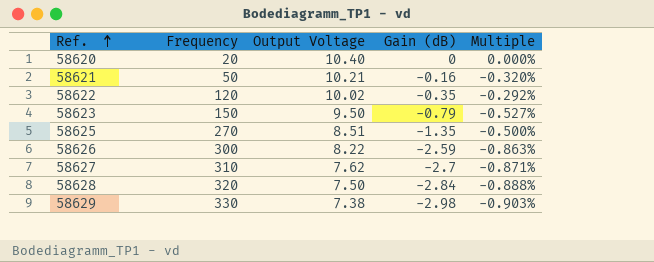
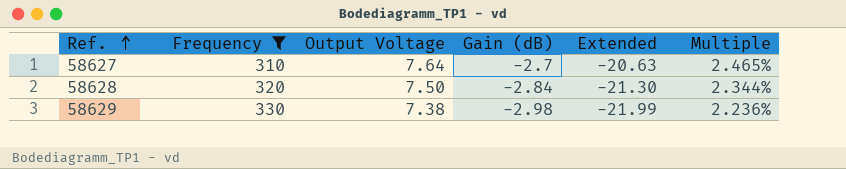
filter: none -> Frequency >= 310
column Extended | formula: none -> [Output Voltage] * [Gain (dB)]
column Multiple | formula: [Gain (dB)] / [Frequency] -> [Output Voltage] / [Frequency]
58627 | Output Voltage: 7.62 -> 7.64

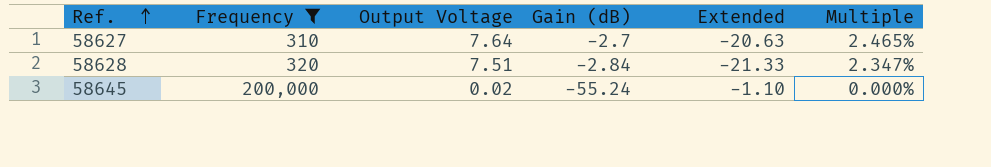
row 58629: 330 | 7.38 | -2.98 | -21.99 | 2.236% -> none
58628 | Output Voltage: 7.50 -> 7.51
58628 | Extended: -21.30 -> -21.33
58628 | Multiple: 2.344% -> 2.347%
row 58645: none -> 200,000 | 0.02 | -55.24 | -1.10 | 0.000%

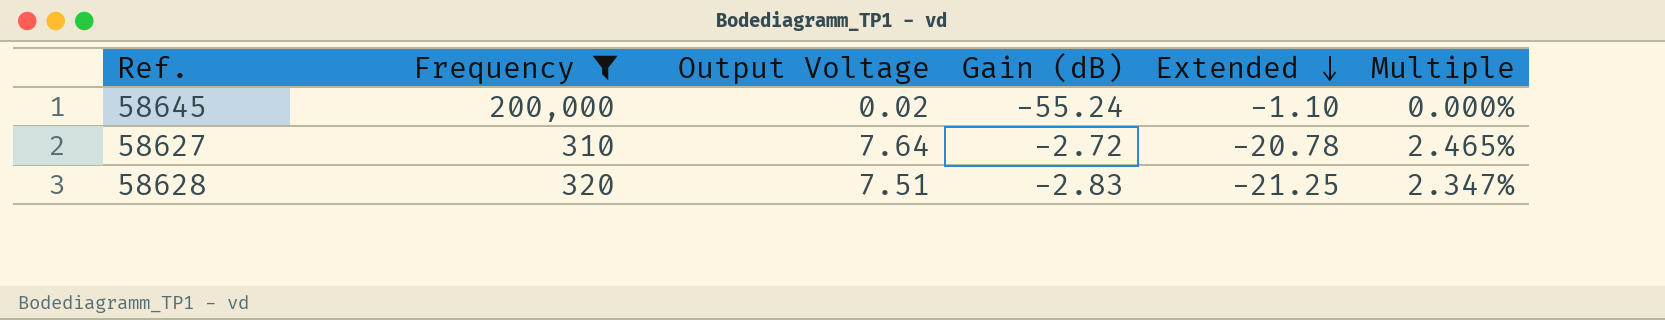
row order: Ref. ascending -> Extended descending
58627 | Gain (dB): -2.7 -> -2.72
58627 | Extended: -20.63 -> -20.78
58628 | Gain (dB): -2.84 -> -2.83
58628 | Extended: -21.33 -> -21.25

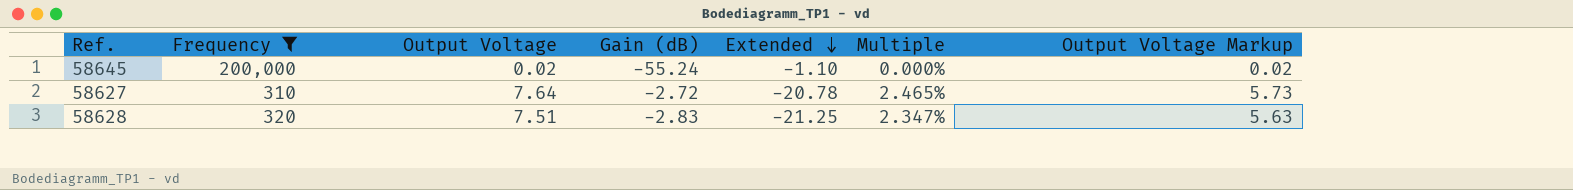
column Output Voltage Markup | formula: none -> [Output Voltage] * 0.75

